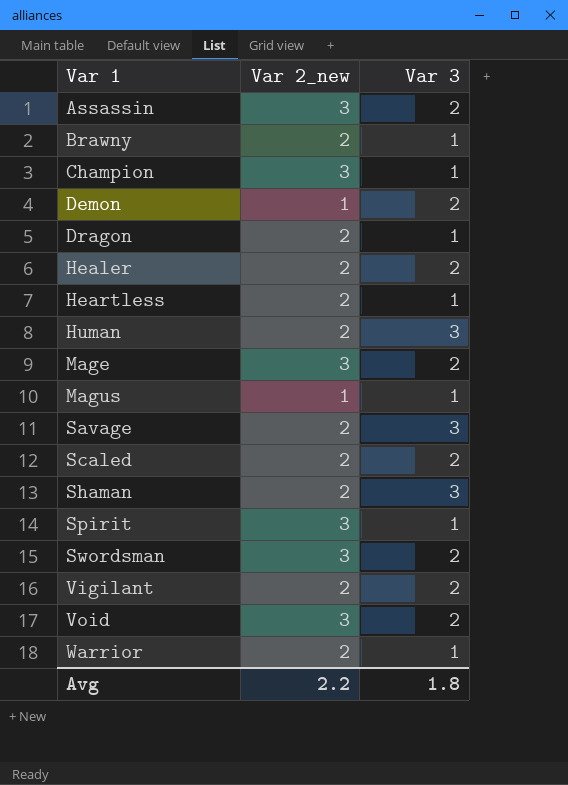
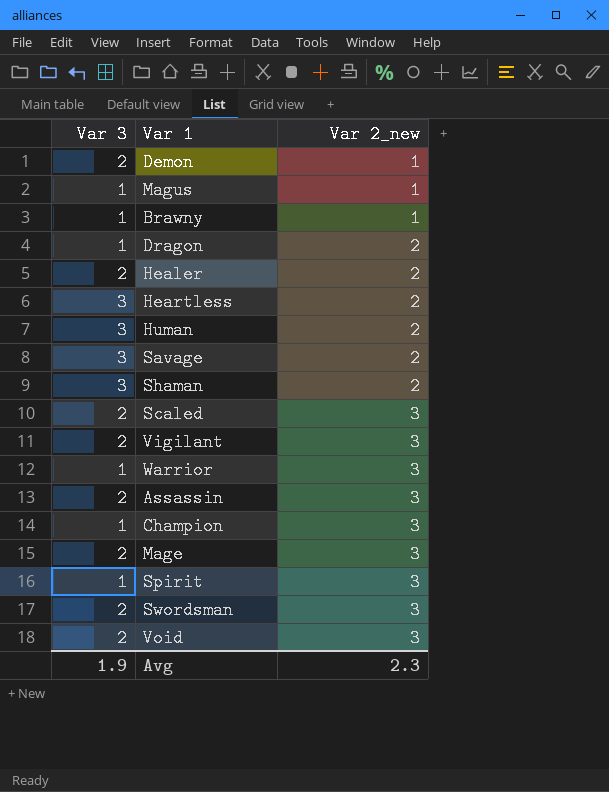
row order: Var 1 ascending -> Var 2_new ascending
column Var 3 | position: 3 -> 1
Brawny | Var 2_new: 2 -> 1
Heartless | Var 3: 1 -> 3
Scaled | Var 2_new: 2 -> 3
Vigilant | Var 2_new: 2 -> 3
Warrior | Var 2_new: 2 -> 3
Avg | Var 3: 1.8 -> 1.9
Avg | Var 2_new: 2.2 -> 2.3

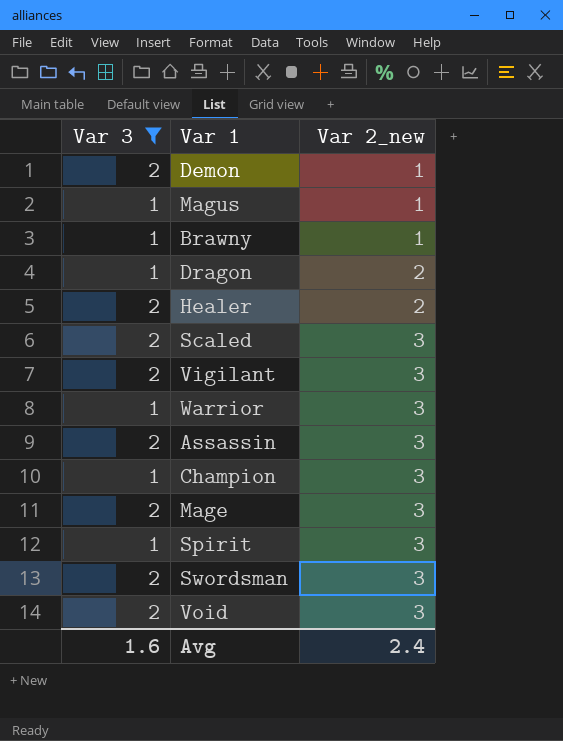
filter: none -> Var 3 != 3
Avg | Var 3: 1.9 -> 1.6
Avg | Var 2_new: 2.3 -> 2.4

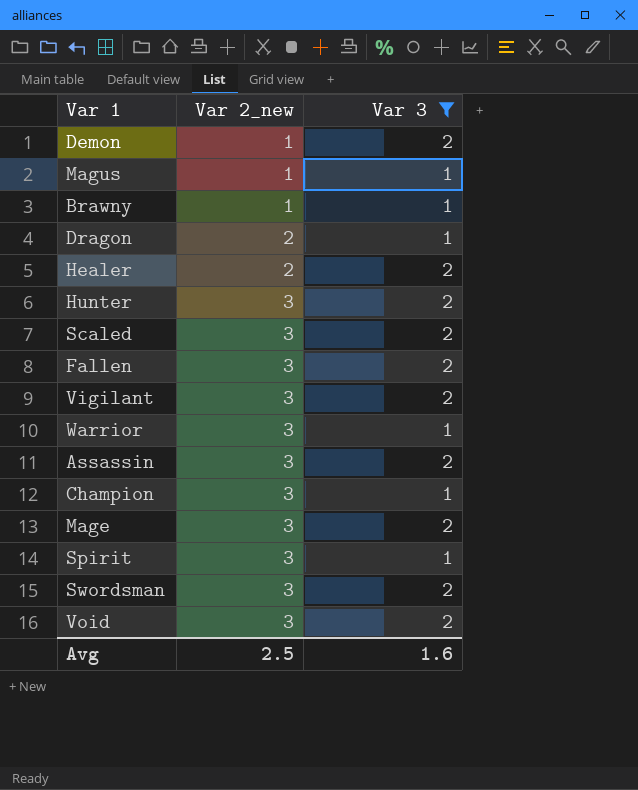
column Var 3 | position: 1 -> 3
row Hunter: none -> 3 | 2
row Fallen: none -> 3 | 2
Avg | Var 2_new: 2.4 -> 2.5

